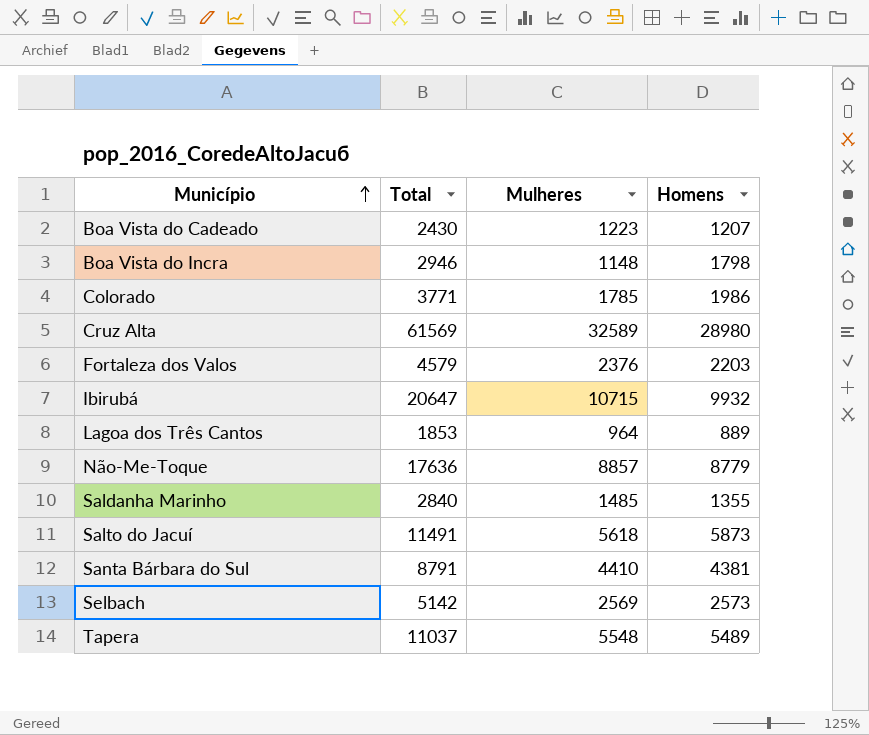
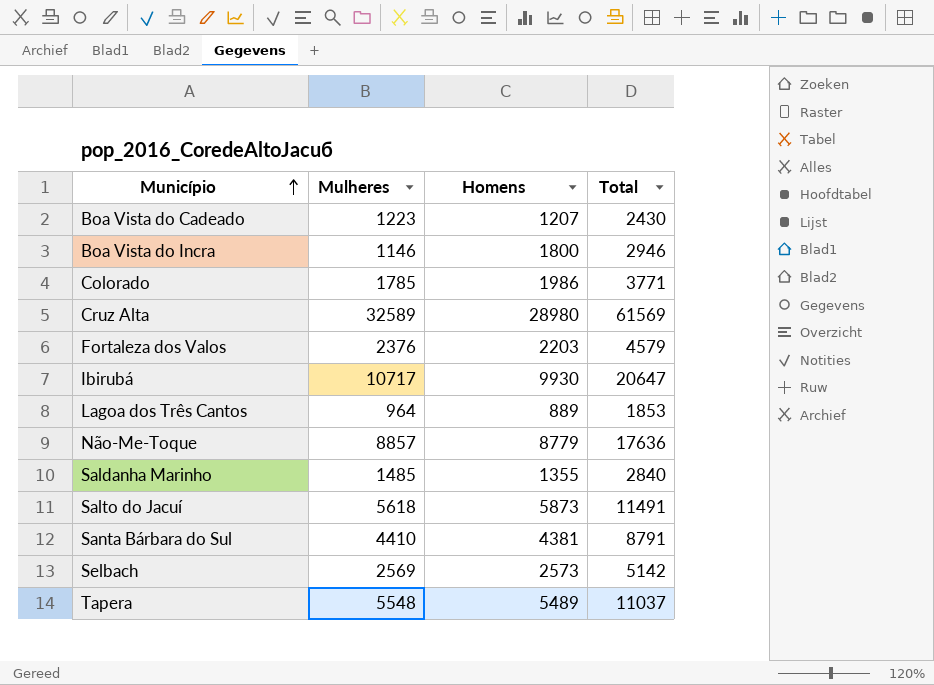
column Total | position: 2 -> 4
Boa Vista do Incra | Mulheres: 1148 -> 1146
Boa Vista do Incra | Homens: 1798 -> 1800
Ibirubá | Mulheres: 10715 -> 10717
Ibirubá | Homens: 9932 -> 9930

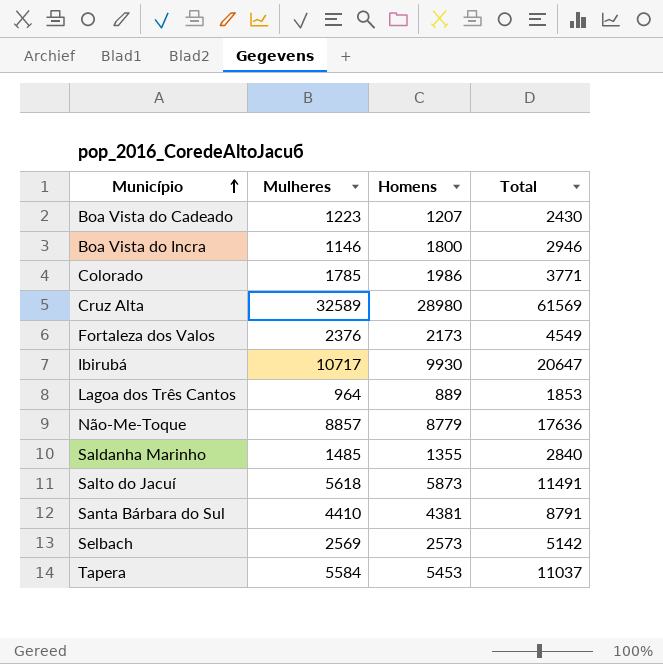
Fortaleza dos Valos | Homens: 2203 -> 2173
Fortaleza dos Valos | Total: 4579 -> 4549
Tapera | Mulheres: 5548 -> 5584
Tapera | Homens: 5489 -> 5453

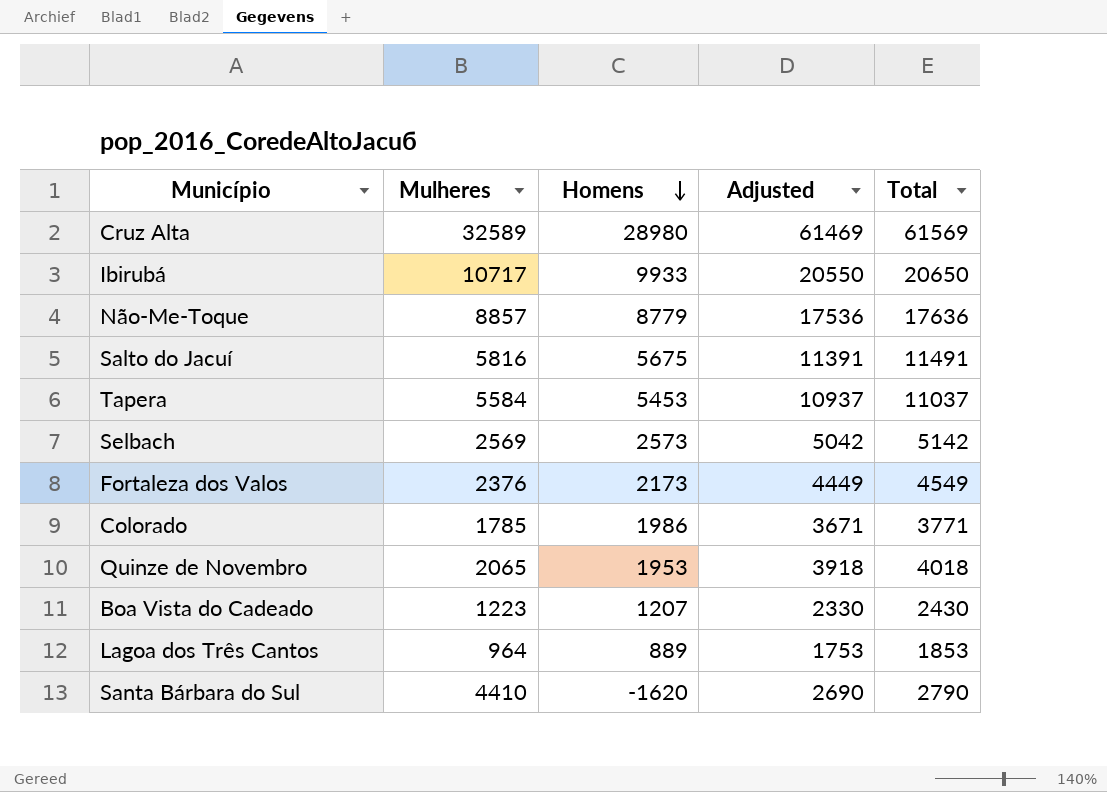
row order: Município ascending -> Homens descending
column Adjusted | formula: none -> [Total] - 100
row Boa Vista do Incra: 1146 | 1800 | 2946 -> none
row Saldanha Marinho: 1485 | 1355 | 2840 -> none
Ibirubá | Homens: 9930 -> 9933
Ibirubá | Total: 20647 -> 20650
Salto do Jacuí | Mulheres: 5618 -> 5816
Salto do Jacuí | Homens: 5873 -> 5675
row Quinze de Novembro: none -> 2065 | 1953 | 3918 | 4018
Santa Bárbara do Sul | Homens: 4381 -> -1620
Santa Bárbara do Sul | Total: 8791 -> 2790

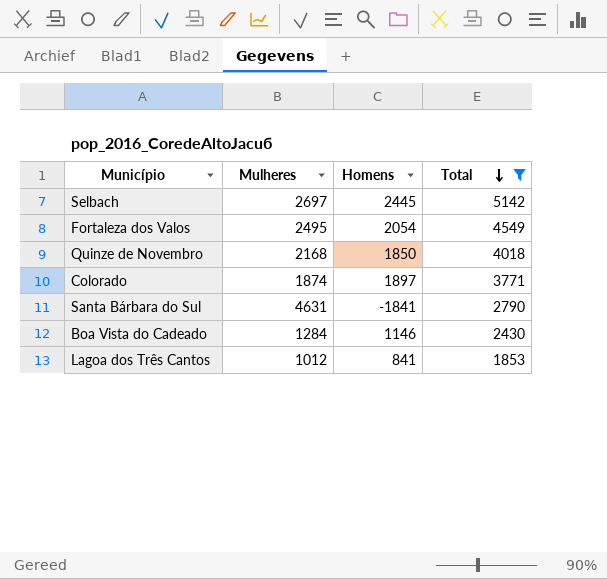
filter: none -> Total <= 5142
row order: Homens descending -> Total descending
column Adjusted | formula: [Total] - 100 -> none
Selbach | Mulheres: 2569 -> 2697
Selbach | Homens: 2573 -> 2445
Fortaleza dos Valos | Mulheres: 2376 -> 2495
Fortaleza dos Valos | Homens: 2173 -> 2054
Quinze de Novembro | Mulheres: 2065 -> 2168
Quinze de Novembro | Homens: 1953 -> 1850
Colorado | Mulheres: 1785 -> 1874
Colorado | Homens: 1986 -> 1897
Santa Bárbara do Sul | Mulheres: 4410 -> 4631
Santa Bárbara do Sul | Homens: -1620 -> -1841
Boa Vista do Cadeado | Mulheres: 1223 -> 1284
Boa Vista do Cadeado | Homens: 1207 -> 1146
Lagoa dos Três Cantos | Mulheres: 964 -> 1012
Lagoa dos Três Cantos | Homens: 889 -> 841

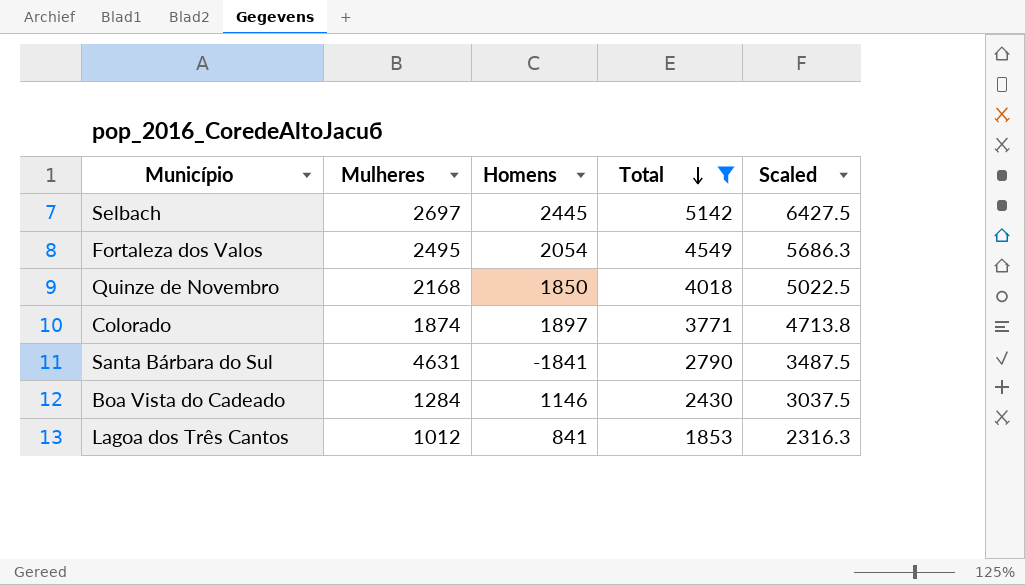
column Scaled | formula: none -> [Total] * 1.25

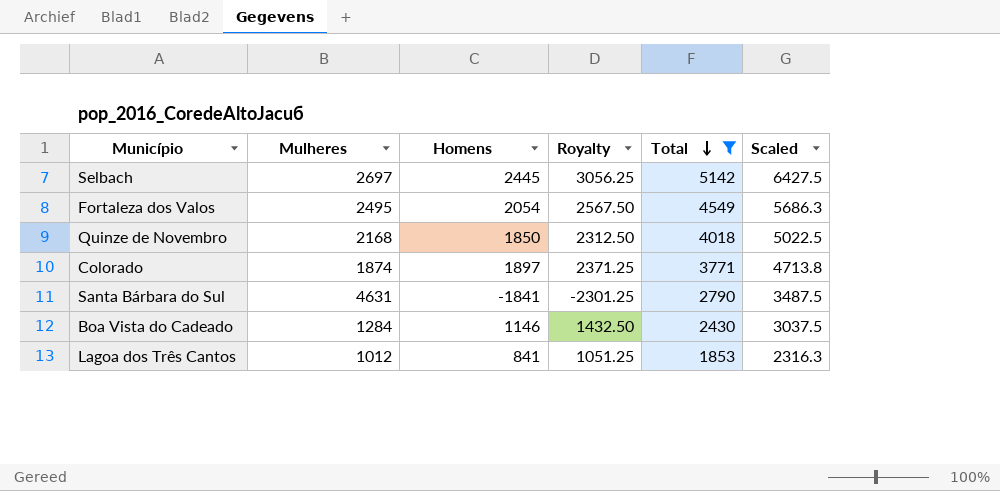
column Royalty | formula: none -> [Homens] * 1.25

